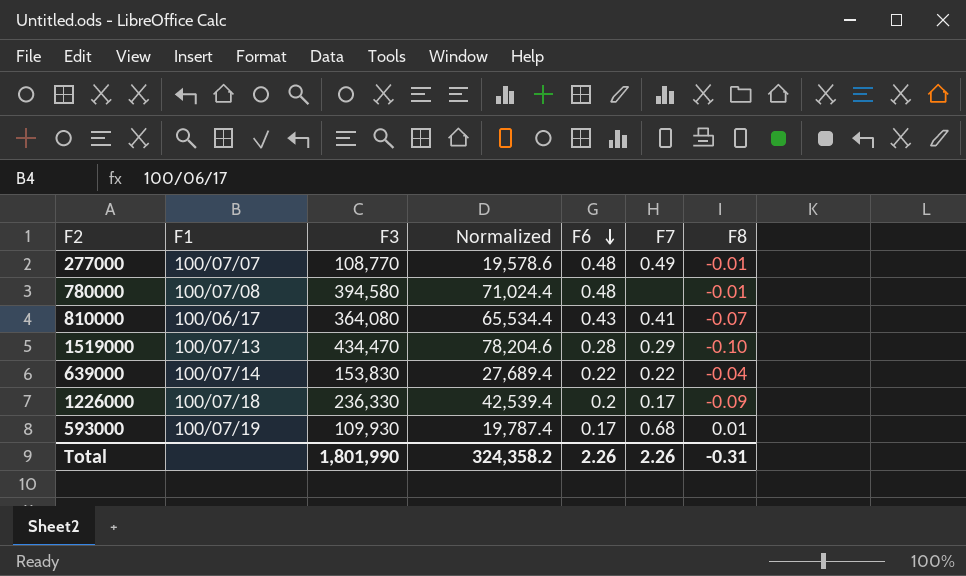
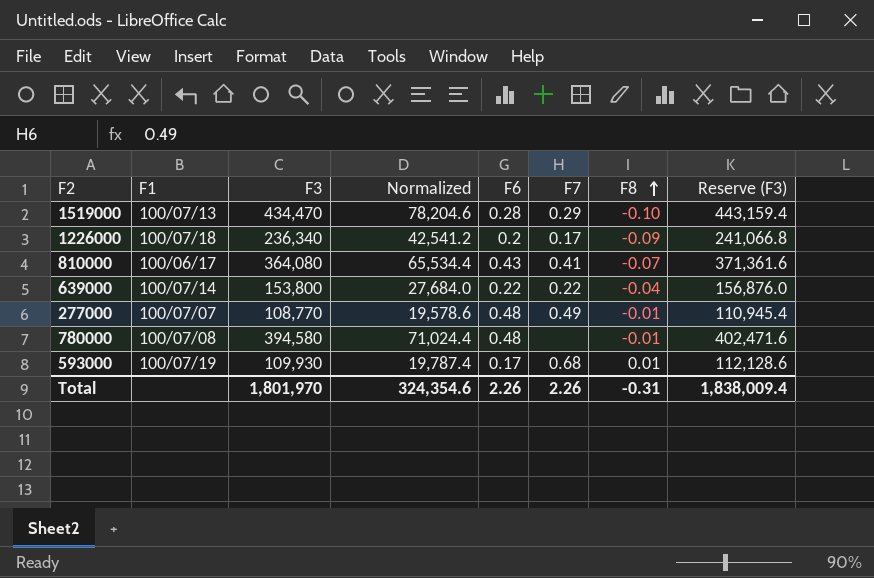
row order: F6 descending -> F8 ascending
column Reserve (F3) | formula: none -> [F3] * 1.02
1226000 | F3: 236,330 -> 236,340
1226000 | Normalized: 42,539.4 -> 42,541.2
639000 | F3: 153,830 -> 153,800
639000 | Normalized: 27,689.4 -> 27,684.0
Total | F3: 1,801,990 -> 1,801,970
Total | Normalized: 324,358.2 -> 324,354.6

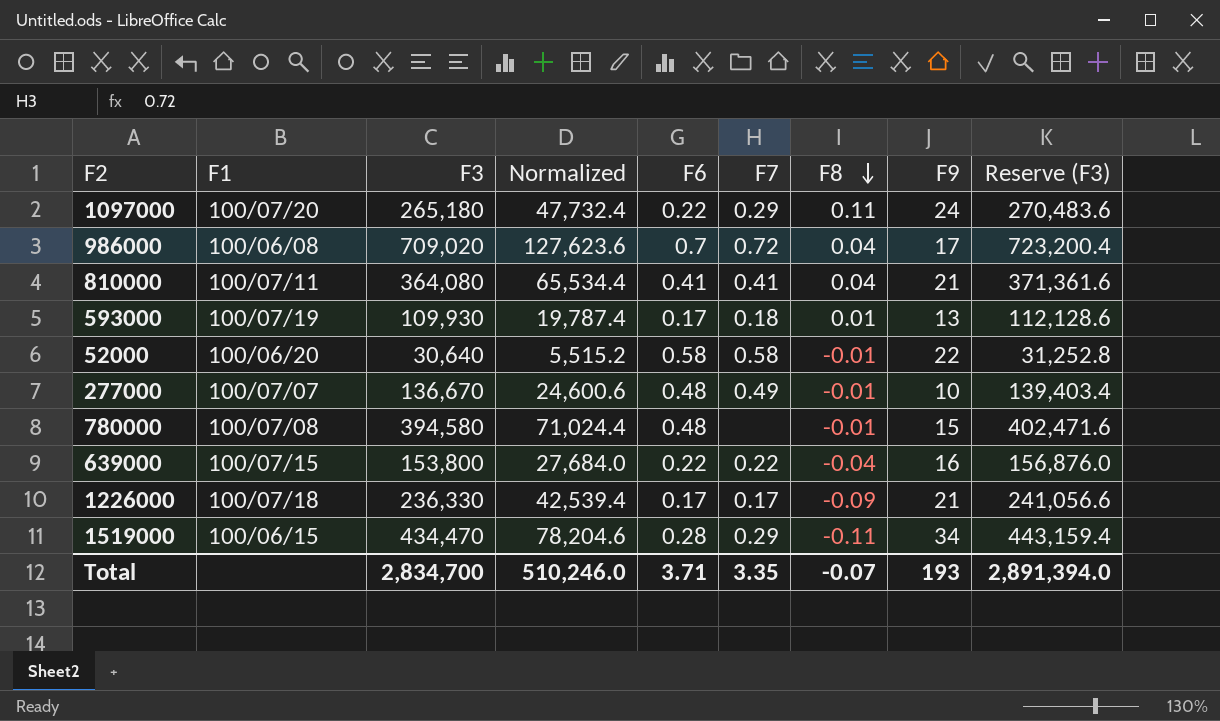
row order: F8 ascending -> F8 descending
column F9 | position: none -> 8
row 1097000: none -> 100/07/20 | 265,180 | 47,732.4 | 0.22 | 0.29 | 0.11 | 24 | 270,483.6
row 986000: none -> 100/06/08 | 709,020 | 127,623.6 | 0.7 | 0.72 | 0.04 | 17 | 723,200.4
810000 | F1: 100/06/17 -> 100/07/11
810000 | F6: 0.43 -> 0.41
810000 | F8: -0.07 -> 0.04
593000 | F7: 0.68 -> 0.18
row 52000: none -> 100/06/20 | 30,640 | 5,515.2 | 0.58 | 0.58 | -0.01 | 22 | 31,252.8
277000 | F3: 108,770 -> 136,670
277000 | Normalized: 19,578.6 -> 24,600.6
277000 | Reserve (F3): 110,945.4 -> 139,403.4
639000 | F1: 100/07/14 -> 100/07/15
1226000 | F3: 236,340 -> 236,330
1226000 | Normalized: 42,541.2 -> 42,539.4
1226000 | F6: 0.2 -> 0.17
1226000 | Reserve (F3): 241,066.8 -> 241,056.6
1519000 | F1: 100/07/13 -> 100/06/15
1519000 | F8: -0.10 -> -0.11
Total | F3: 1,801,970 -> 2,834,700
Total | Normalized: 324,354.6 -> 510,246.0
Total | F6: 2.26 -> 3.71
Total | F7: 2.26 -> 3.35
Total | F8: -0.31 -> -0.07
Total | Reserve (F3): 1,838,009.4 -> 2,891,394.0

